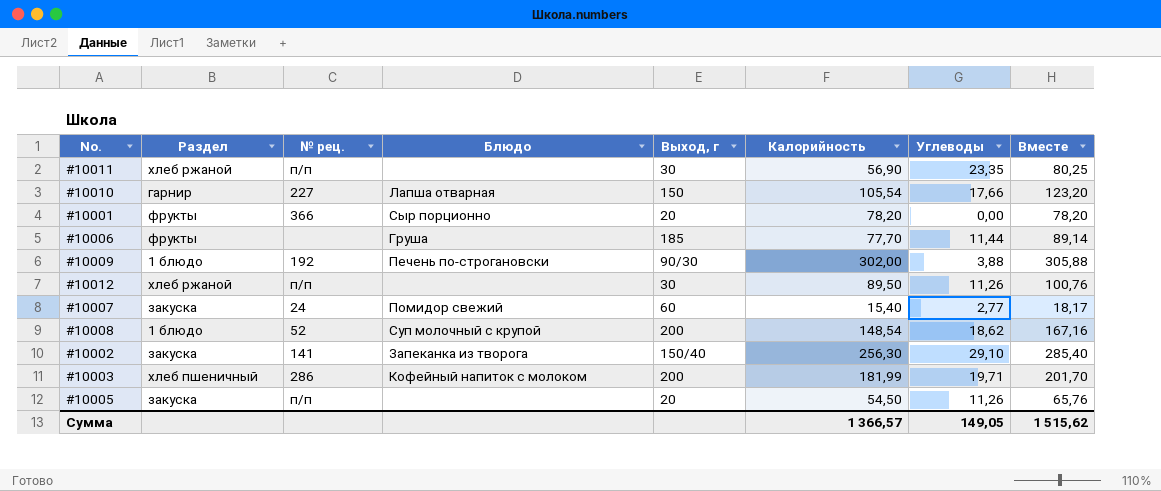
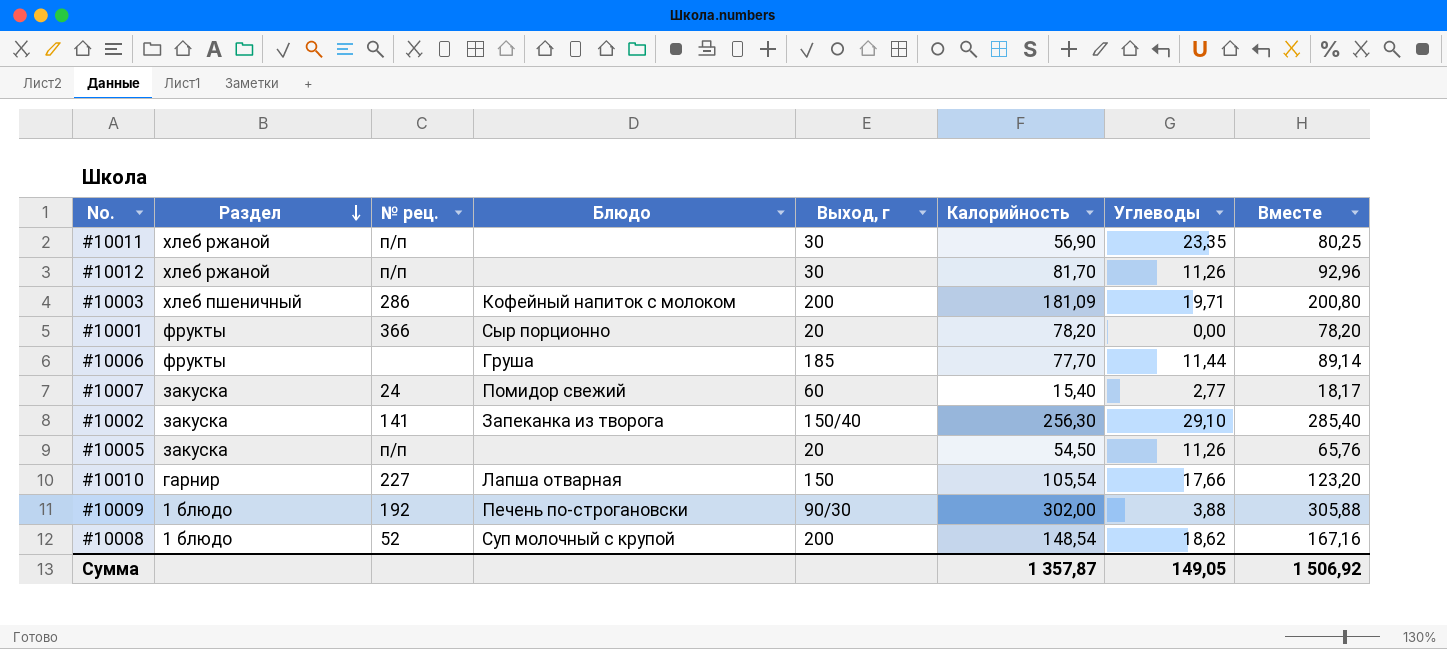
row order: none -> Раздел descending
#10012 | Калорийность: 89,50 -> 81,70
#10012 | Вместе: 100,76 -> 92,96
#10003 | Калорийность: 181,99 -> 181,09
#10003 | Вместе: 201,70 -> 200,80
Сумма | Калорийность: 1 366,57 -> 1 357,87
Сумма | Вместе: 1 515,62 -> 1 506,92

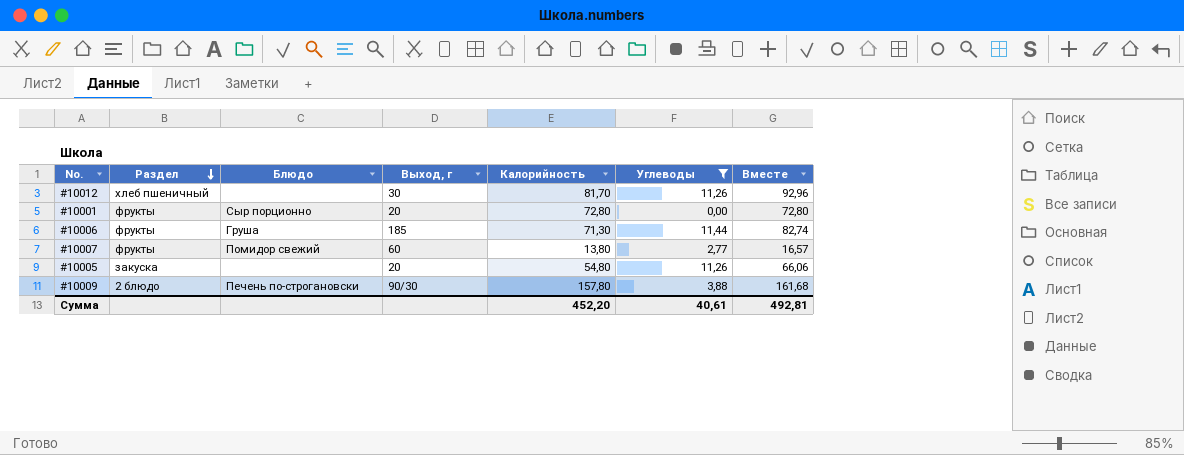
filter: none -> Углеводы <= 11,44
column № рец. | position: 3 -> none
#10012 | Раздел: хлеб ржаной -> хлеб пшеничный
#10001 | Калорийность: 78,20 -> 72,80
#10001 | Вместе: 78,20 -> 72,80
#10006 | Калорийность: 77,70 -> 71,30
#10006 | Вместе: 89,14 -> 82,74
#10007 | Раздел: закуска -> фрукты
#10007 | Калорийность: 15,40 -> 13,80
#10007 | Вместе: 18,17 -> 16,57
#10005 | Калорийность: 54,50 -> 54,80
#10005 | Вместе: 65,76 -> 66,06
#10009 | Раздел: 1 блюдо -> 2 блюдо
#10009 | Калорийность: 302,00 -> 157,80
#10009 | Вместе: 305,88 -> 161,68
Сумма | Калорийность: 1 357,87 -> 452,20
Сумма | Углеводы: 149,05 -> 40,61
Сумма | Вместе: 1 506,92 -> 492,81

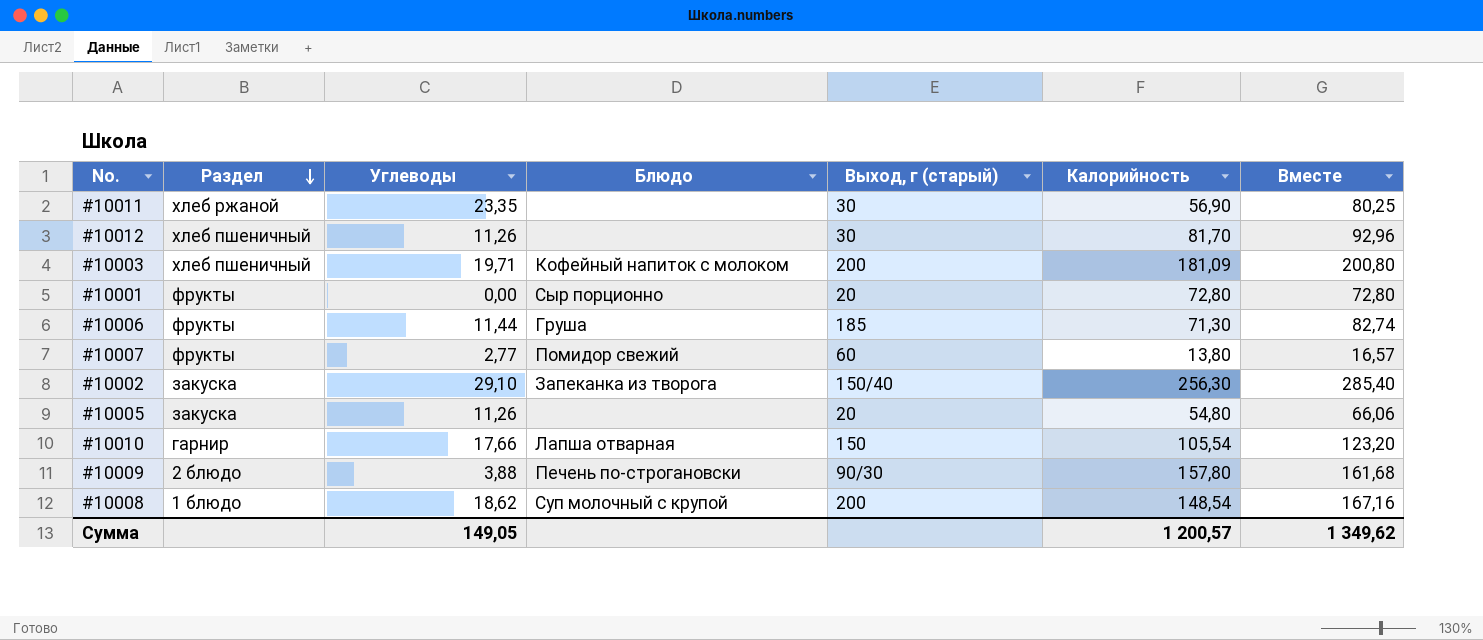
filter: Углеводы <= 11,44 -> none
column Углеводы | position: 6 -> 3
column name: Выход, г -> Выход, г (старый)
Сумма | Углеводы: 40,61 -> 149,05
Сумма | Калорийность: 452,20 -> 1 200,57
Сумма | Вместе: 492,81 -> 1 349,62

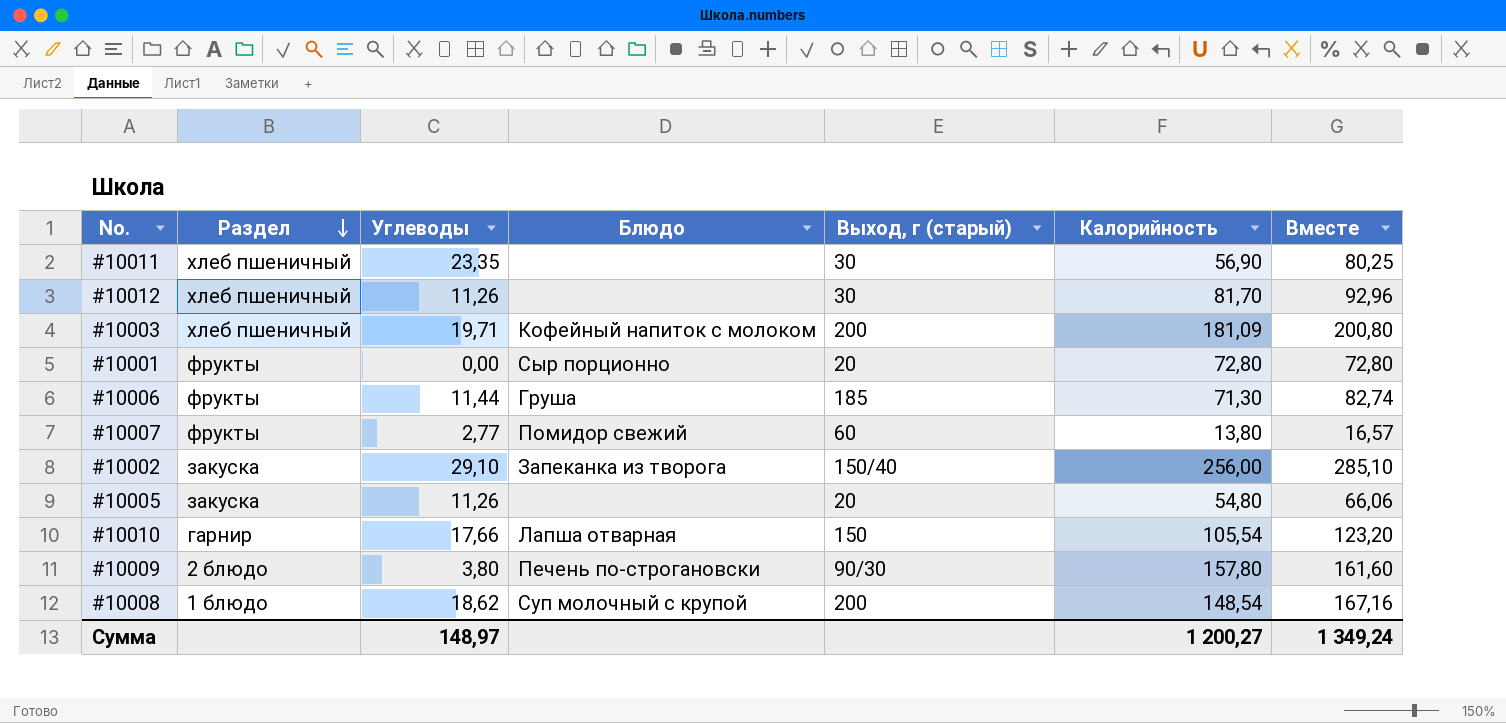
#10011 | Раздел: хлеб ржаной -> хлеб пшеничный
#10002 | Калорийность: 256,30 -> 256,00
#10002 | Вместе: 285,40 -> 285,10
#10009 | Углеводы: 3,88 -> 3,80
#10009 | Вместе: 161,68 -> 161,60
Сумма | Углеводы: 149,05 -> 148,97
Сумма | Калорийность: 1 200,57 -> 1 200,27
Сумма | Вместе: 1 349,62 -> 1 349,24

